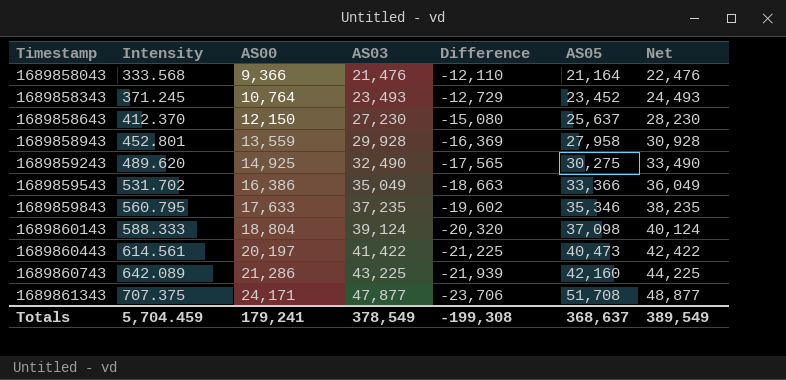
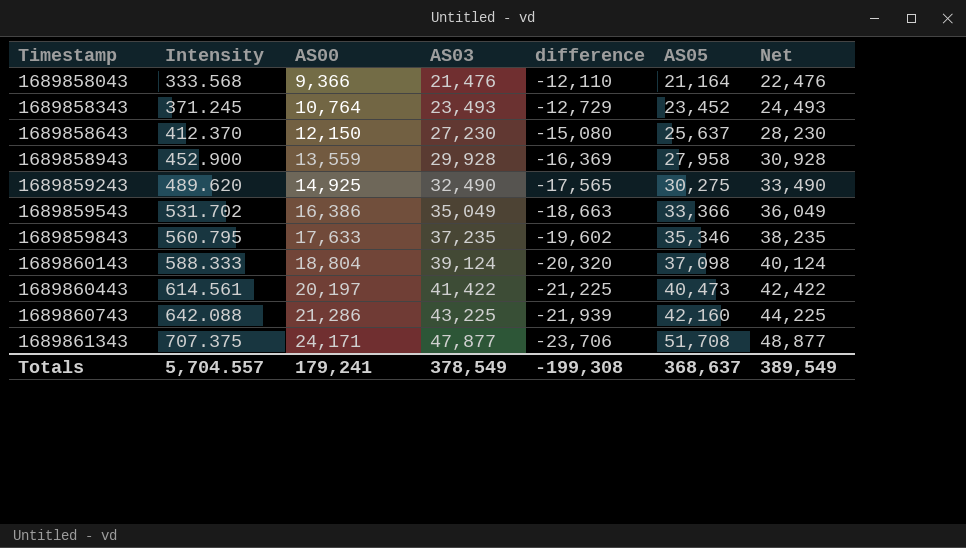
column name: Difference -> difference
1689858943 | Intensity: 452.801 -> 452.900
1689860743 | Intensity: 642.089 -> 642.088
Totals | Intensity: 5,704.459 -> 5,704.557

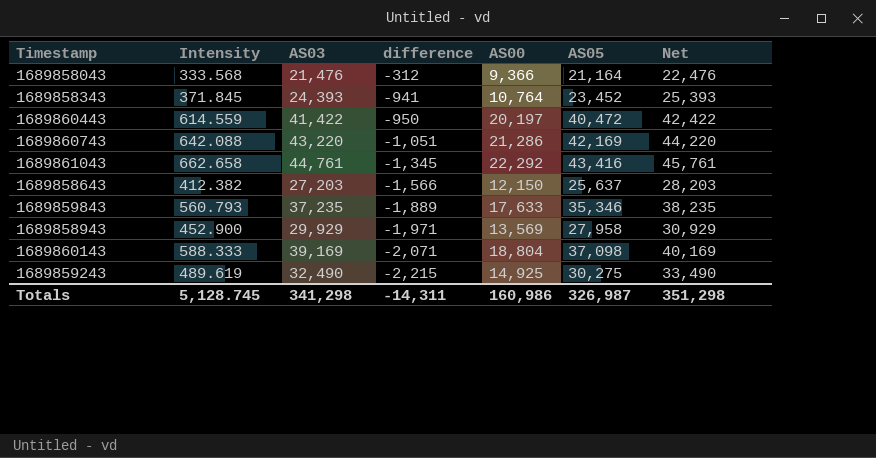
row order: Timestamp ascending -> difference descending
column difference | formula: [AS00] - [AS03] -> [AS05] - [AS03]
column AS00 | position: 3 -> 5
row 1689859543: 531.702 | 16,386 | 35,049 | -18,663 | 33,366 | 36,049 -> none
row 1689861343: 707.375 | 24,171 | 47,877 | -23,706 | 51,708 | 48,877 -> none
1689858343 | Intensity: 371.245 -> 371.845
1689858343 | AS03: 23,493 -> 24,393
1689858343 | Net: 24,493 -> 25,393
1689860443 | Intensity: 614.561 -> 614.559
1689860443 | AS05: 40,473 -> 40,472
1689860743 | AS03: 43,225 -> 43,220
1689860743 | AS05: 42,160 -> 42,169
1689860743 | Net: 44,225 -> 44,220
row 1689861043: none -> 662.658 | 44,761 | -1,345 | 22,292 | 43,416 | 45,761
1689858643 | Intensity: 412.370 -> 412.382
1689858643 | AS03: 27,230 -> 27,203
1689858643 | Net: 28,230 -> 28,203
1689859843 | Intensity: 560.795 -> 560.793
1689858943 | AS03: 29,928 -> 29,929
1689858943 | AS00: 13,559 -> 13,569
1689858943 | Net: 30,928 -> 30,929
1689860143 | AS03: 39,124 -> 39,169
1689860143 | Net: 40,124 -> 40,169
1689859243 | Intensity: 489.620 -> 489.619
Totals | Intensity: 5,704.557 -> 5,128.745
Totals | AS03: 378,549 -> 341,298
Totals | difference: -199,308 -> -14,311
Totals | AS00: 179,241 -> 160,986
Totals | AS05: 368,637 -> 326,987
Totals | Net: 389,549 -> 351,298

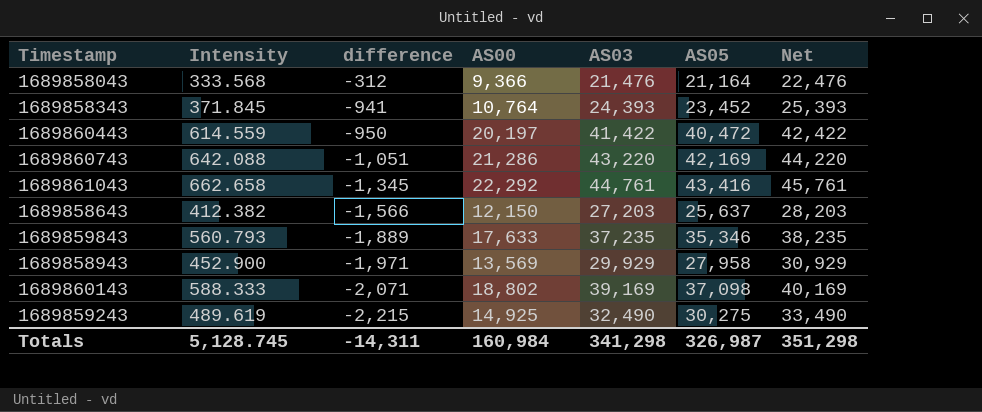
column AS03 | position: 3 -> 5
1689860143 | AS00: 18,804 -> 18,802
Totals | AS00: 160,986 -> 160,984

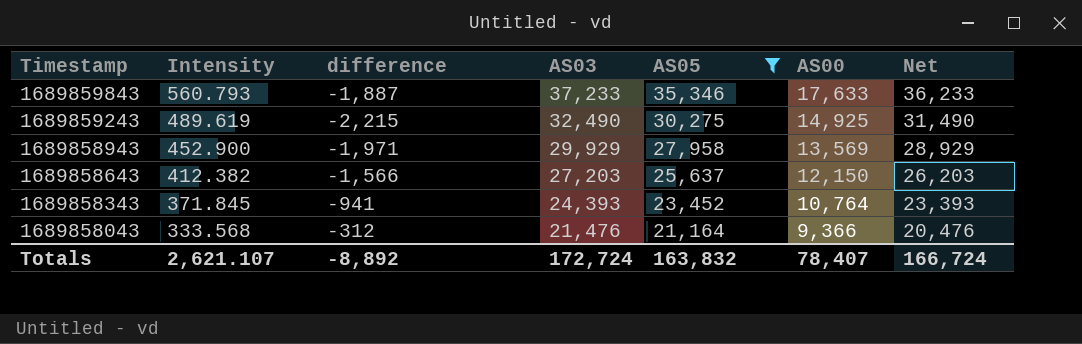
filter: none -> AS05 <= 35,346
row order: difference descending -> Timestamp descending
column AS00 | position: 4 -> 6
column Net | formula: [AS03] + 1000 -> [AS03] - 1000
1689859843 | difference: -1,889 -> -1,887
1689859843 | AS03: 37,235 -> 37,233
Totals | Intensity: 5,128.745 -> 2,621.107
Totals | difference: -14,311 -> -8,892
Totals | AS03: 341,298 -> 172,724
Totals | AS05: 326,987 -> 163,832
Totals | AS00: 160,984 -> 78,407
Totals | Net: 351,298 -> 166,724

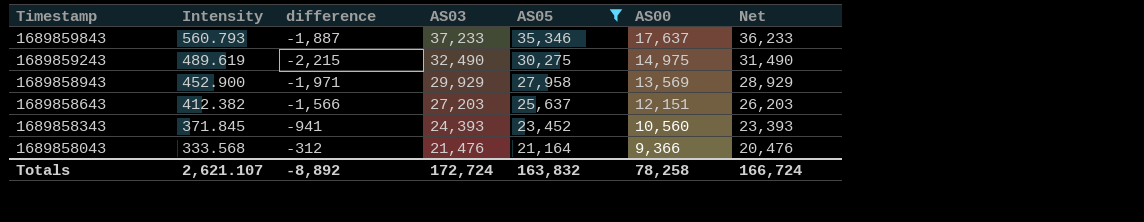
1689859843 | AS00: 17,633 -> 17,637
1689859243 | AS00: 14,925 -> 14,975
1689858643 | AS00: 12,150 -> 12,151
1689858343 | AS00: 10,764 -> 10,560
Totals | AS00: 78,407 -> 78,258

